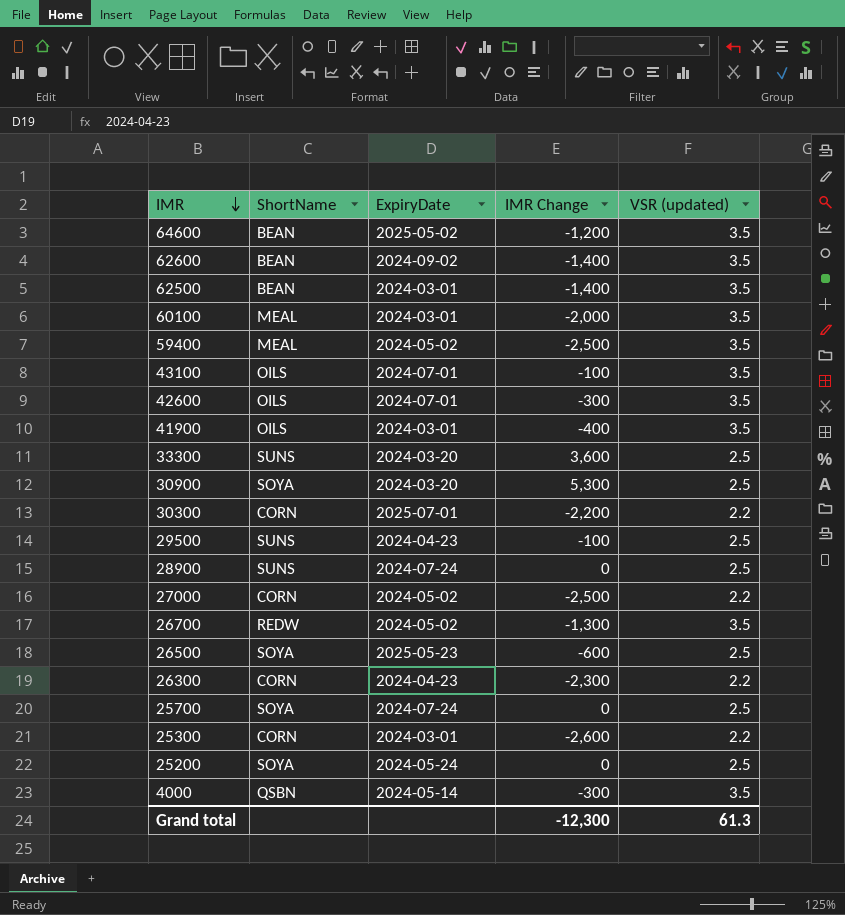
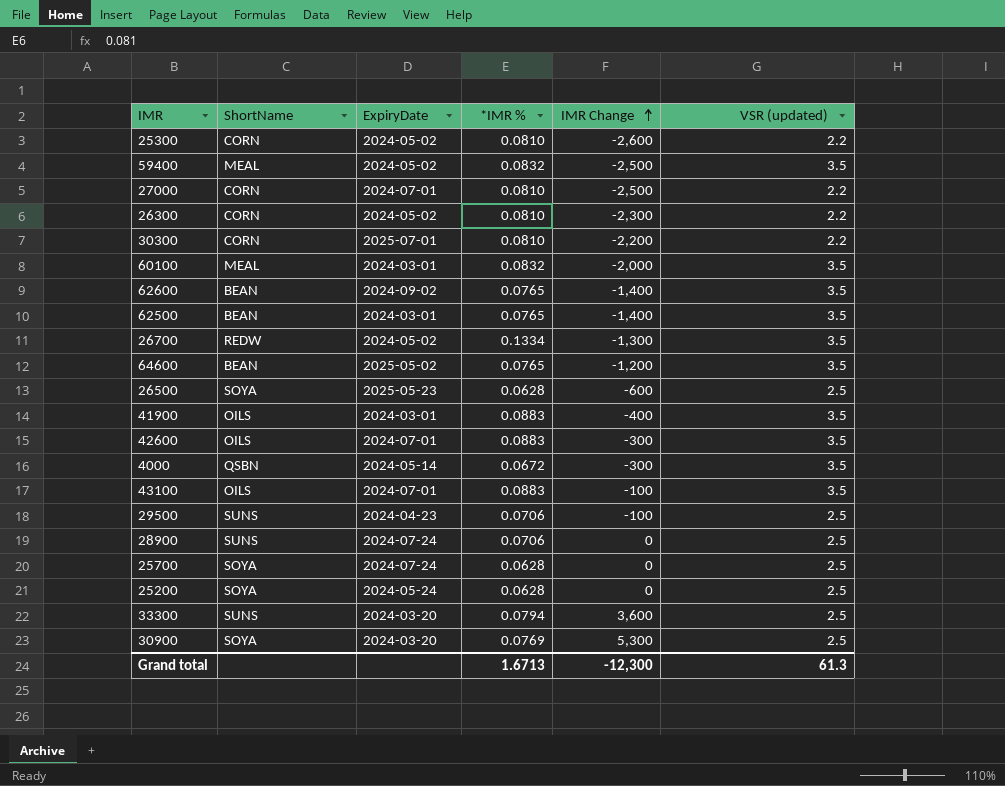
row order: IMR descending -> IMR Change ascending
column *IMR % | position: none -> 4
25300 | ExpiryDate: 2024-03-01 -> 2024-05-02
27000 | ExpiryDate: 2024-05-02 -> 2024-07-01
26300 | ExpiryDate: 2024-04-23 -> 2024-05-02

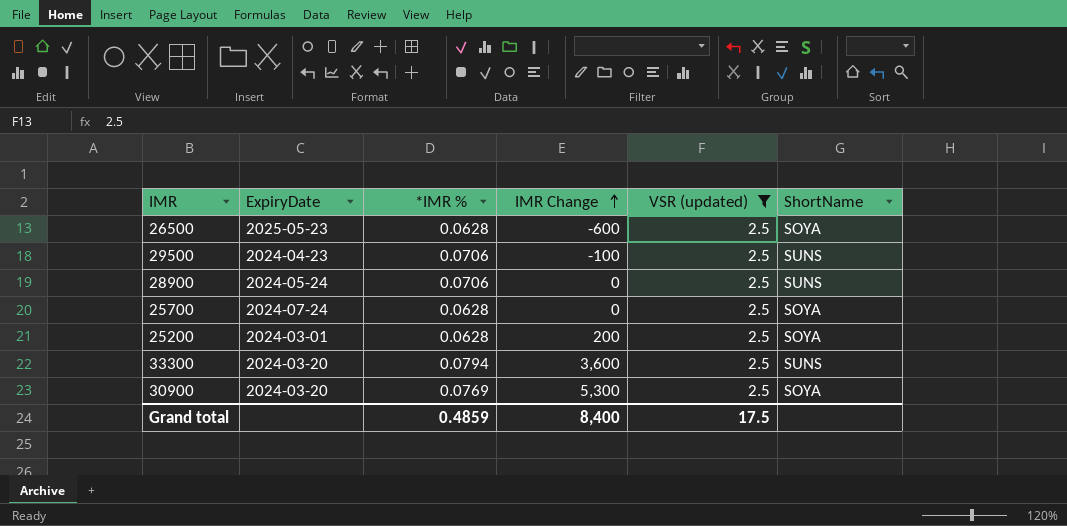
filter: none -> VSR (updated) = 2.5
column ShortName | position: 2 -> 6
28900 | ExpiryDate: 2024-07-24 -> 2024-05-24
25200 | ExpiryDate: 2024-05-24 -> 2024-03-01
25200 | IMR Change: 0 -> 200
Grand total | *IMR %: 1.6713 -> 0.4859
Grand total | IMR Change: -12,300 -> 8,400
Grand total | VSR (updated): 61.3 -> 17.5

